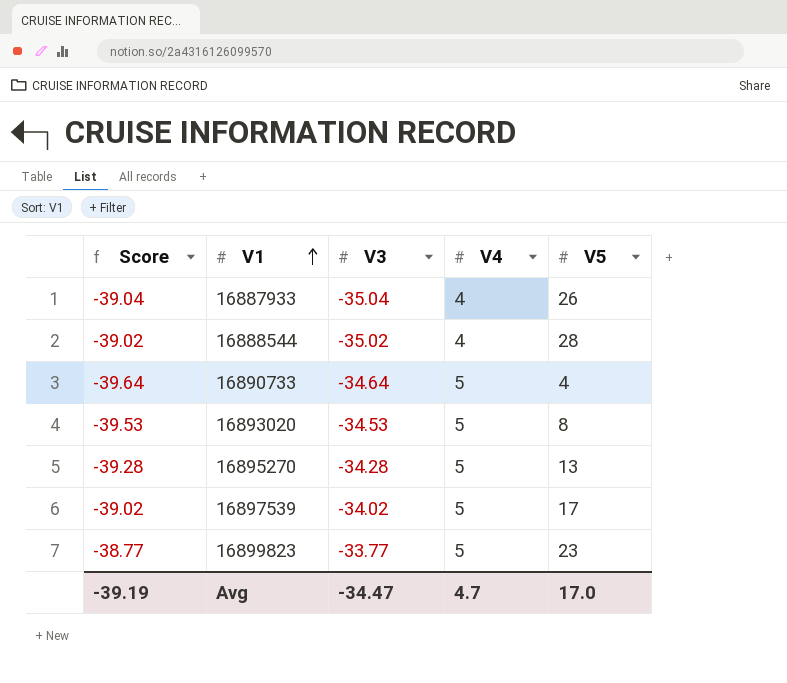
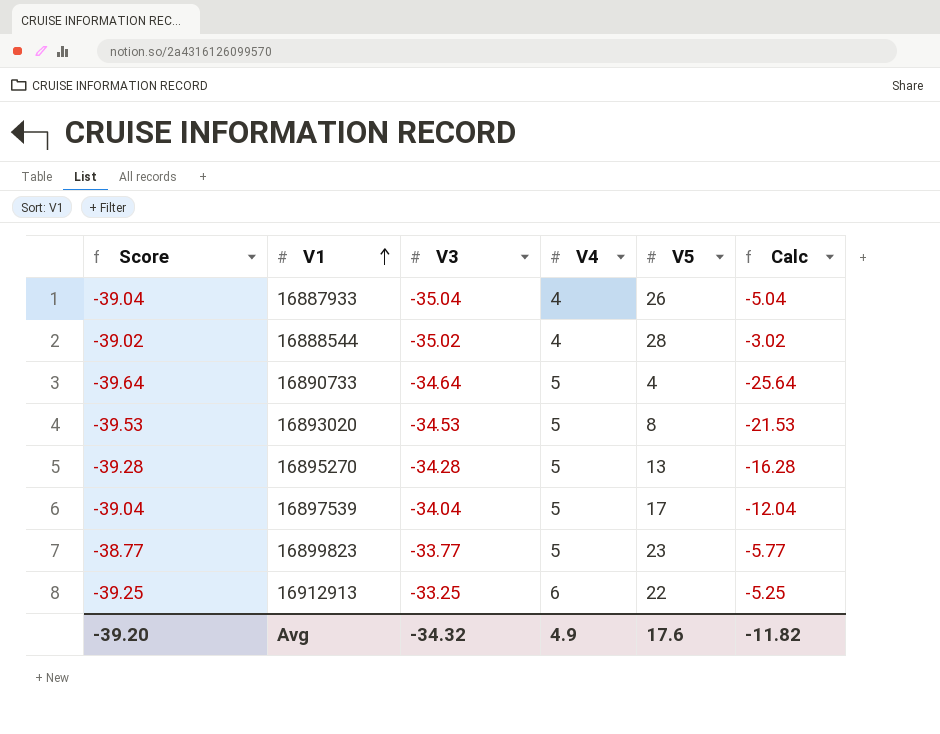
column Calc | formula: none -> [V3] + [V4] + [V5]
16897539 | Score: -39.02 -> -39.04
16897539 | V3: -34.02 -> -34.04
row 16912913: none -> -39.25 | -33.25 | 6 | 22 | -5.25
Avg | Score: -39.19 -> -39.20
Avg | V3: -34.47 -> -34.32
Avg | V4: 4.7 -> 4.9
Avg | V5: 17.0 -> 17.6

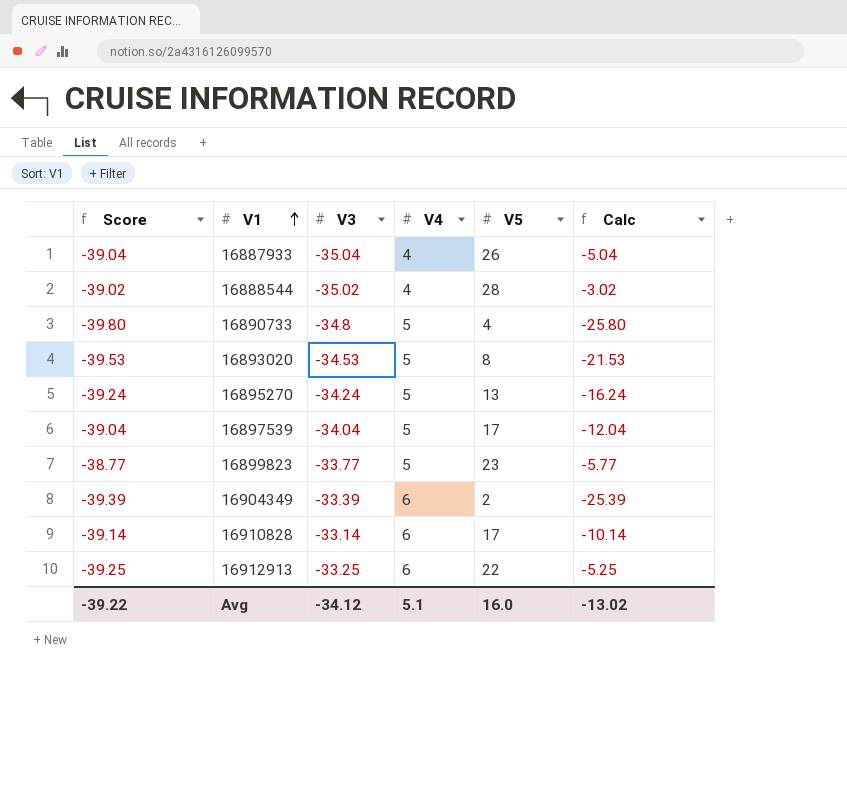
16890733 | Score: -39.64 -> -39.80
16890733 | V3: -34.64 -> -34.8
16890733 | Calc: -25.64 -> -25.80
16895270 | Score: -39.28 -> -39.24
16895270 | V3: -34.28 -> -34.24
16895270 | Calc: -16.28 -> -16.24
row 16904349: none -> -39.39 | -33.39 | 6 | 2 | -25.39
row 16910828: none -> -39.14 | -33.14 | 6 | 17 | -10.14
Avg | Score: -39.20 -> -39.22
Avg | V3: -34.32 -> -34.12
Avg | V4: 4.9 -> 5.1
Avg | V5: 17.6 -> 16.0
Avg | Calc: -11.82 -> -13.02

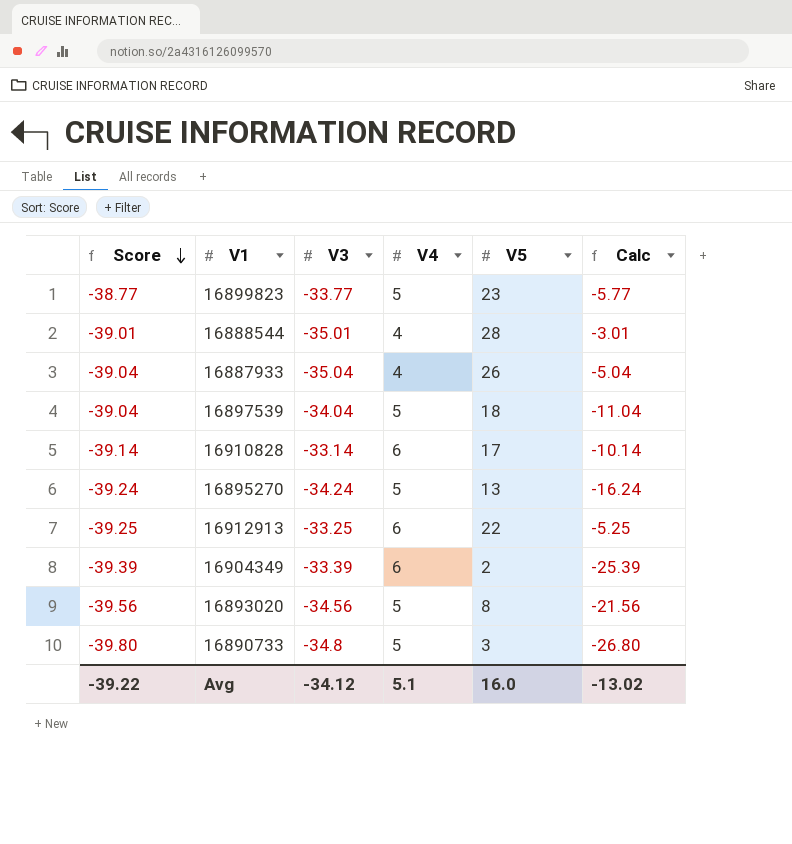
row order: V1 ascending -> Score descending
16888544 | Score: -39.02 -> -39.01
16888544 | V3: -35.02 -> -35.01
16888544 | Calc: -3.02 -> -3.01
16897539 | V5: 17 -> 18
16897539 | Calc: -12.04 -> -11.04
16893020 | Score: -39.53 -> -39.56
16893020 | V3: -34.53 -> -34.56
16893020 | Calc: -21.53 -> -21.56
16890733 | V5: 4 -> 3
16890733 | Calc: -25.80 -> -26.80

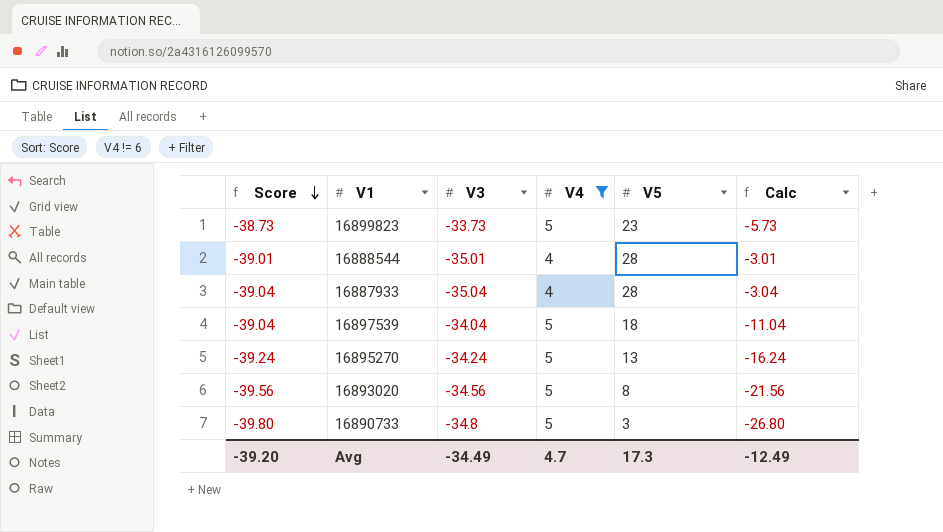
filter: none -> V4 != 6
16899823 | Score: -38.77 -> -38.73
16899823 | V3: -33.77 -> -33.73
16899823 | Calc: -5.77 -> -5.73
16887933 | V5: 26 -> 28
16887933 | Calc: -5.04 -> -3.04
Avg | Score: -39.22 -> -39.20
Avg | V3: -34.12 -> -34.49
Avg | V4: 5.1 -> 4.7
Avg | V5: 16.0 -> 17.3
Avg | Calc: -13.02 -> -12.49

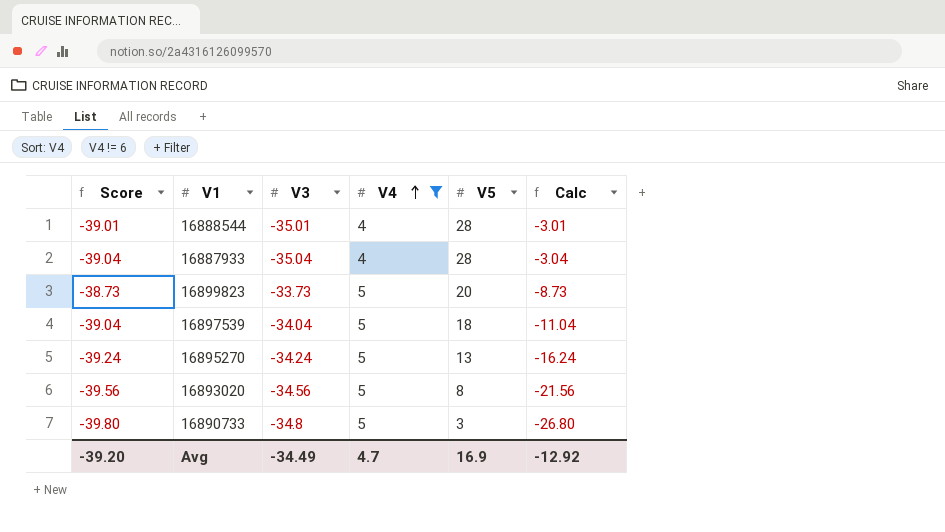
row order: Score descending -> V4 ascending
16899823 | V5: 23 -> 20
16899823 | Calc: -5.73 -> -8.73
Avg | V5: 17.3 -> 16.9
Avg | Calc: -12.49 -> -12.92

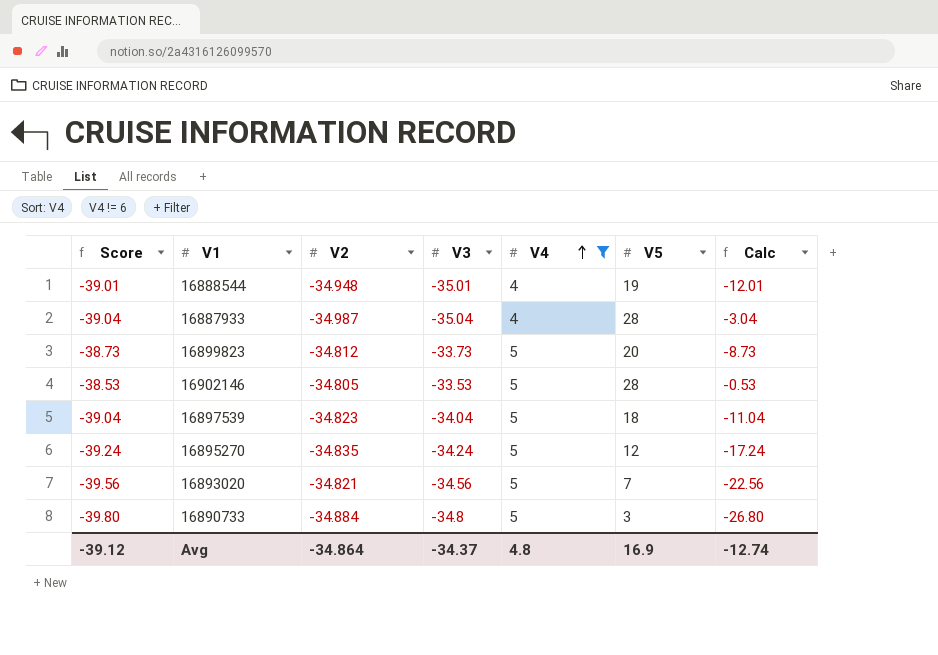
column V2 | position: none -> 3
16888544 | V5: 28 -> 19
16888544 | Calc: -3.01 -> -12.01
row 16902146: none -> -38.53 | -34.805 | -33.53 | 5 | 28 | -0.53
16895270 | V5: 13 -> 12
16895270 | Calc: -16.24 -> -17.24
16893020 | V5: 8 -> 7
16893020 | Calc: -21.56 -> -22.56
Avg | Score: -39.20 -> -39.12
Avg | V3: -34.49 -> -34.37
Avg | V4: 4.7 -> 4.8
Avg | Calc: -12.92 -> -12.74

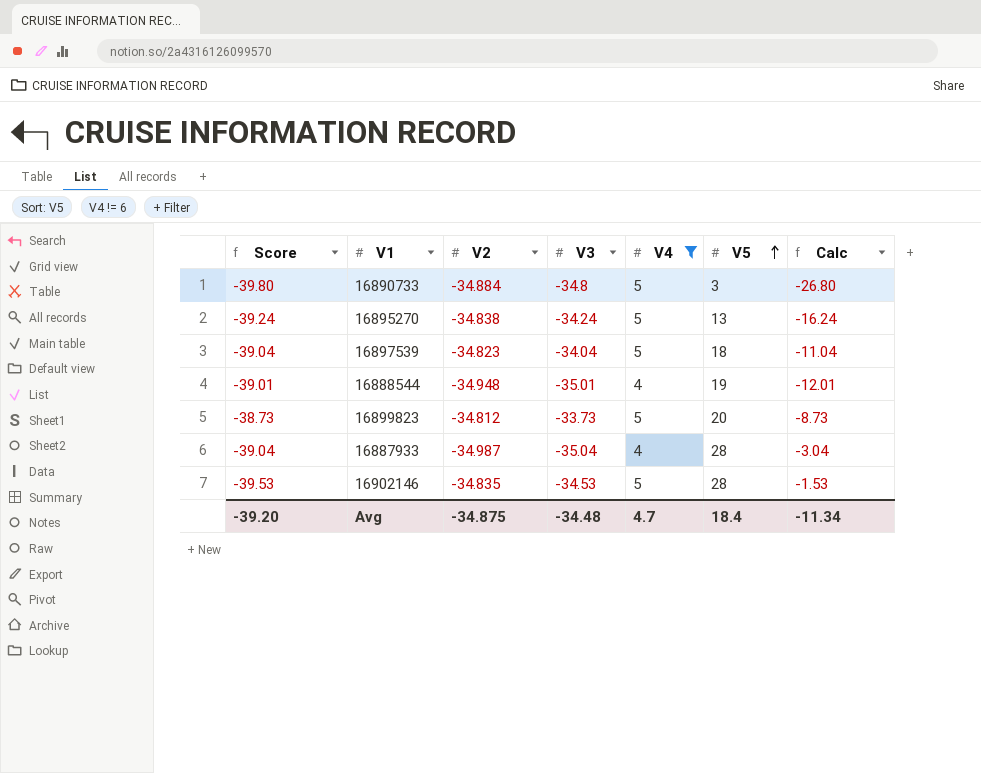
row order: V4 ascending -> V5 ascending
row 16893020: -39.56 | -34.821 | -34.56 | 5 | 7 | -22.56 -> none
16895270 | V2: -34.835 -> -34.838
16895270 | V5: 12 -> 13
16895270 | Calc: -17.24 -> -16.24
16902146 | Score: -38.53 -> -39.53
16902146 | V2: -34.805 -> -34.835
16902146 | V3: -33.53 -> -34.53
16902146 | Calc: -0.53 -> -1.53
Avg | Score: -39.12 -> -39.20
Avg | V2: -34.864 -> -34.875
Avg | V3: -34.37 -> -34.48
Avg | V4: 4.8 -> 4.7
Avg | V5: 16.9 -> 18.4
Avg | Calc: -12.74 -> -11.34

